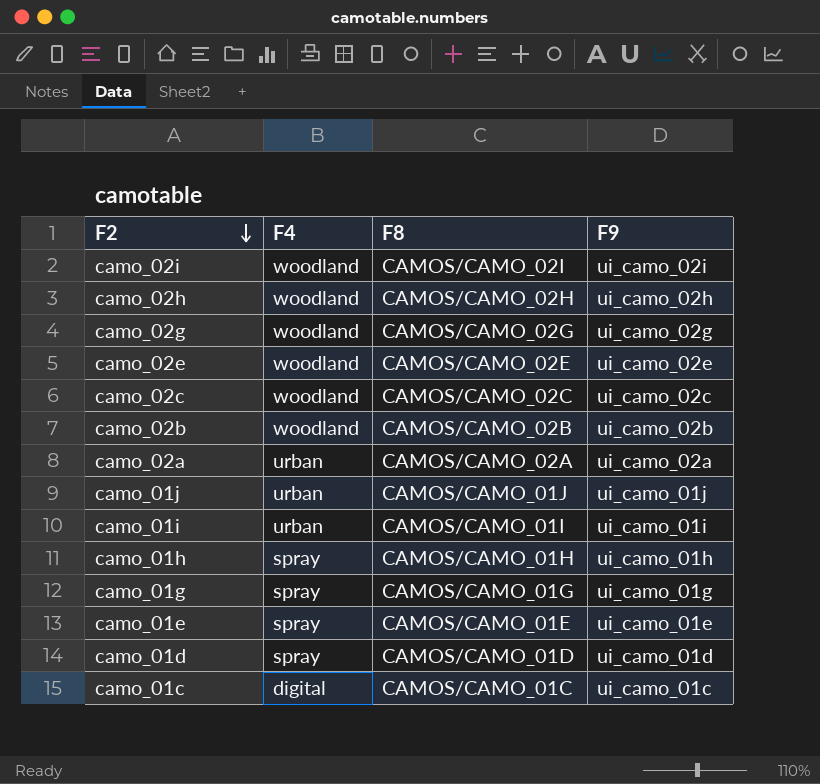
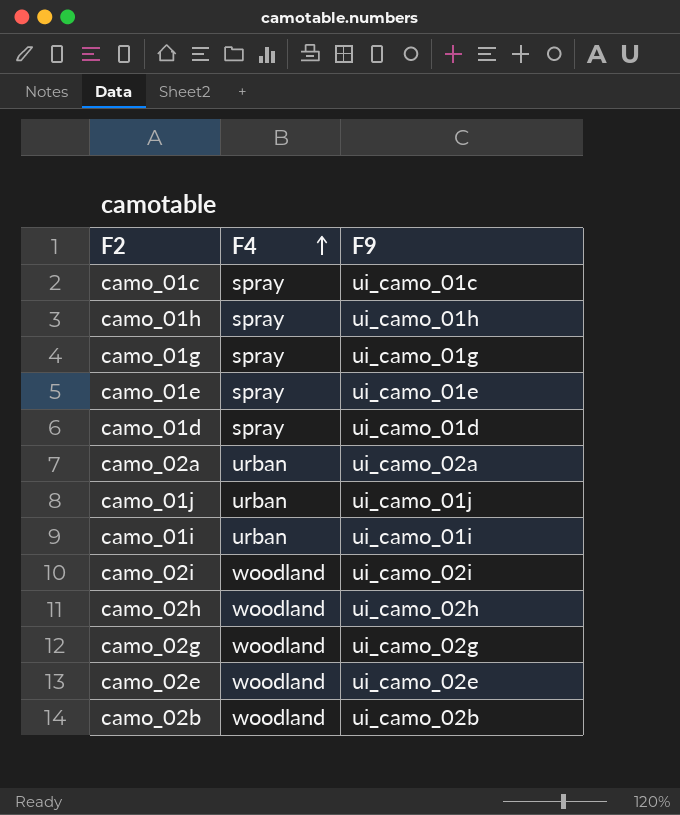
row order: F2 descending -> F4 ascending
column F8 | position: 3 -> none
row camo_02c: woodland | CAMOS/CAMO_02C | ui_camo_02c -> none
camo_01c | F4: digital -> spray

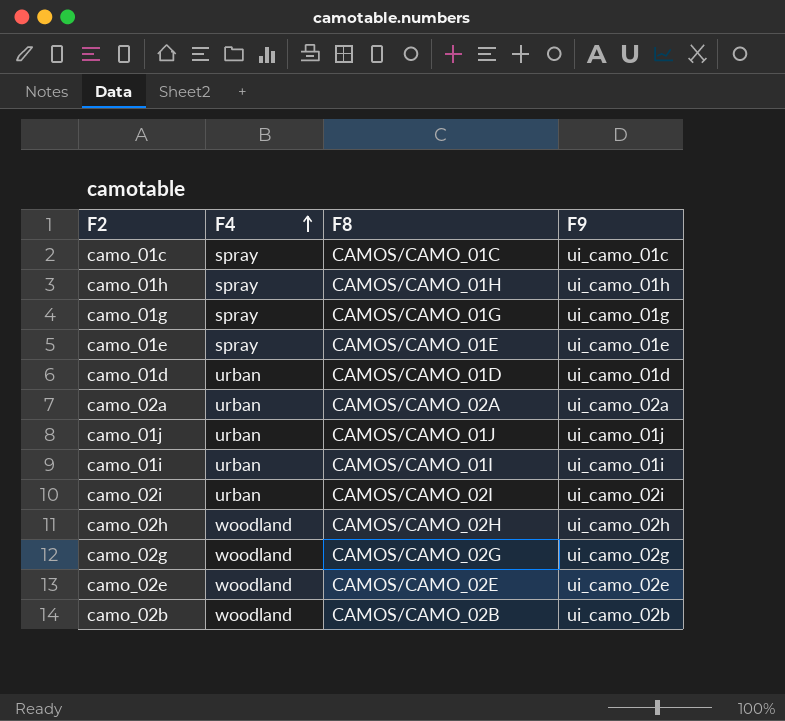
column F8 | position: none -> 3
camo_01d | F4: spray -> urban
camo_02i | F4: woodland -> urban

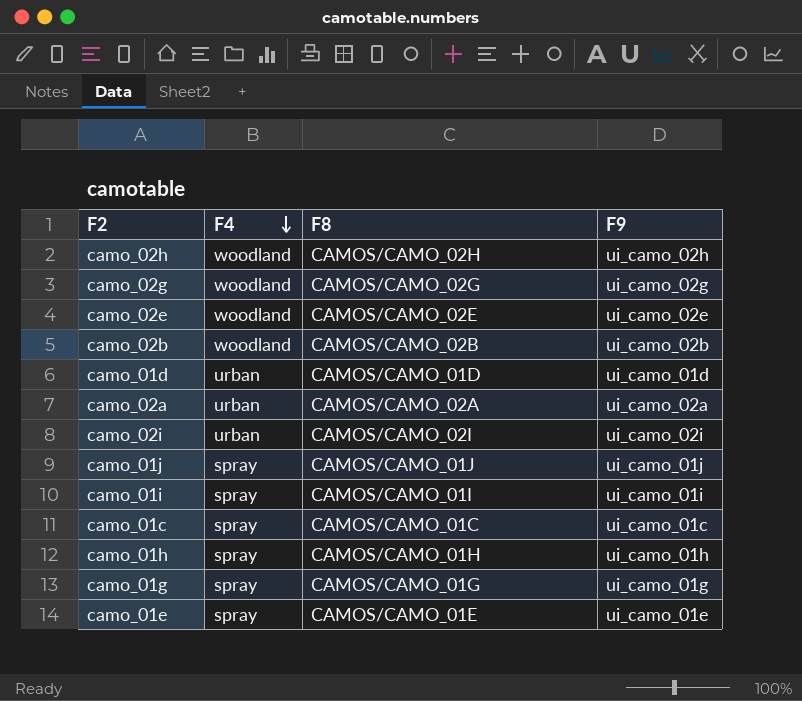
row order: F4 ascending -> F4 descending
camo_01j | F4: urban -> spray
camo_01i | F4: urban -> spray

